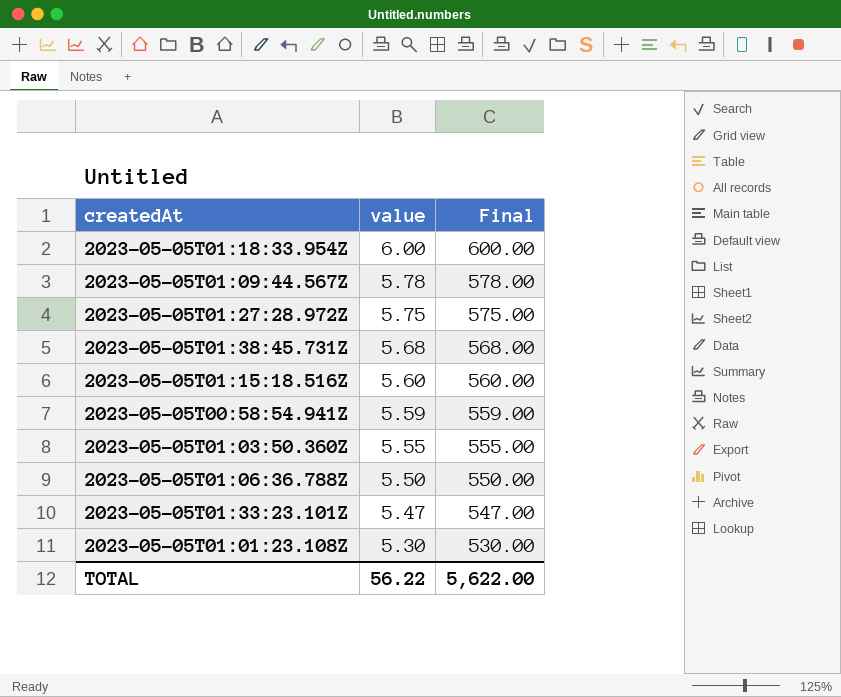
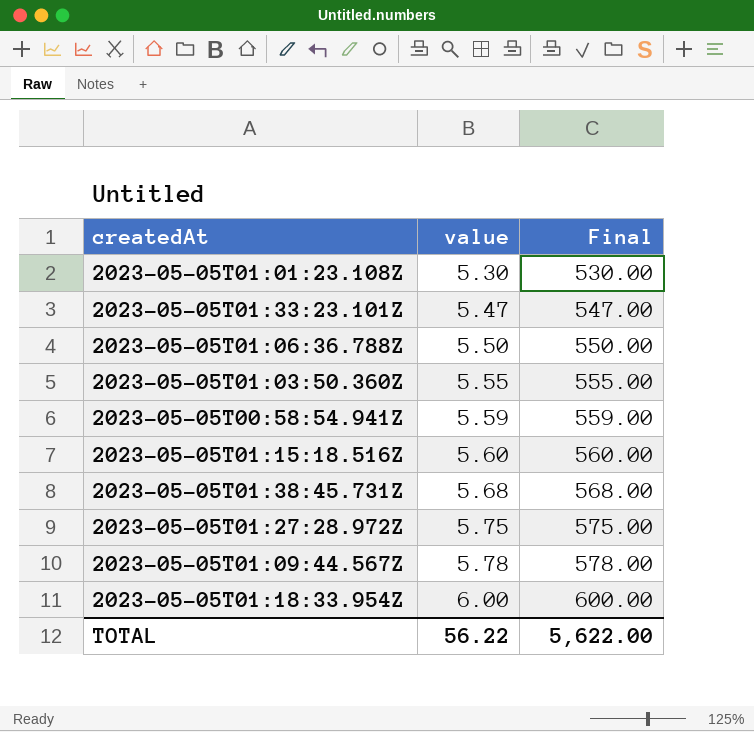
row order: value descending -> value ascending

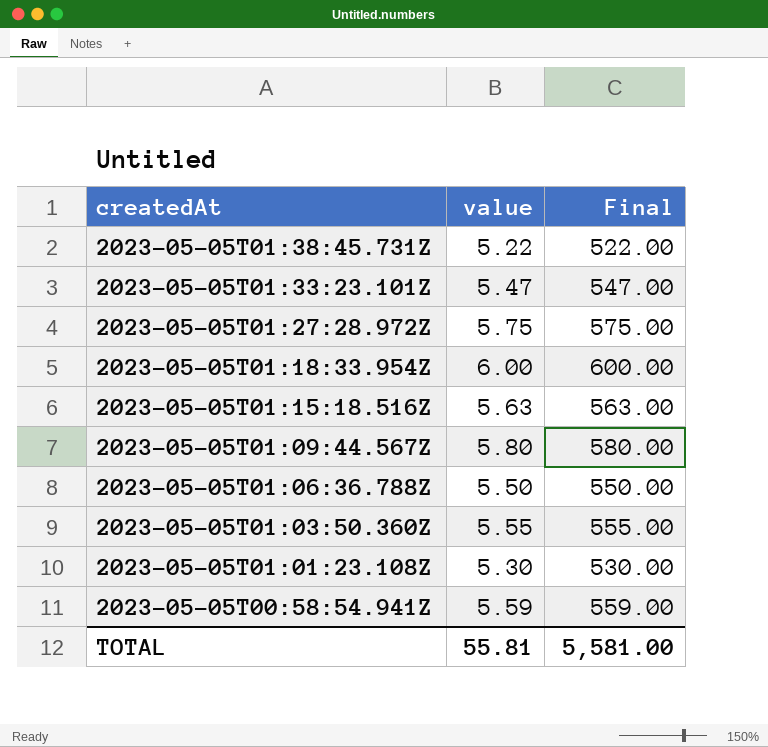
row order: value ascending -> createdAt descending
2023-05-05T01:38:45.731Z | value: 5.68 -> 5.22
2023-05-05T01:38:45.731Z | Final: 568.00 -> 522.00
2023-05-05T01:15:18.516Z | value: 5.60 -> 5.63
2023-05-05T01:15:18.516Z | Final: 560.00 -> 563.00
2023-05-05T01:09:44.567Z | value: 5.78 -> 5.80
2023-05-05T01:09:44.567Z | Final: 578.00 -> 580.00
TOTAL | value: 56.22 -> 55.81
TOTAL | Final: 5,622.00 -> 5,581.00

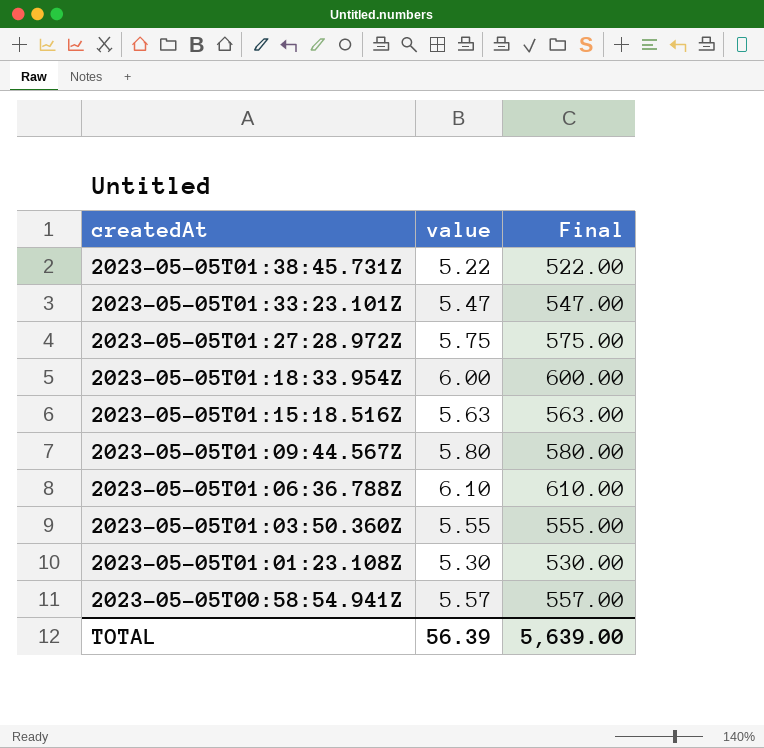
2023-05-05T01:06:36.788Z | value: 5.50 -> 6.10
2023-05-05T01:06:36.788Z | Final: 550.00 -> 610.00
2023-05-05T00:58:54.941Z | value: 5.59 -> 5.57
2023-05-05T00:58:54.941Z | Final: 559.00 -> 557.00
TOTAL | value: 55.81 -> 56.39
TOTAL | Final: 5,581.00 -> 5,639.00

